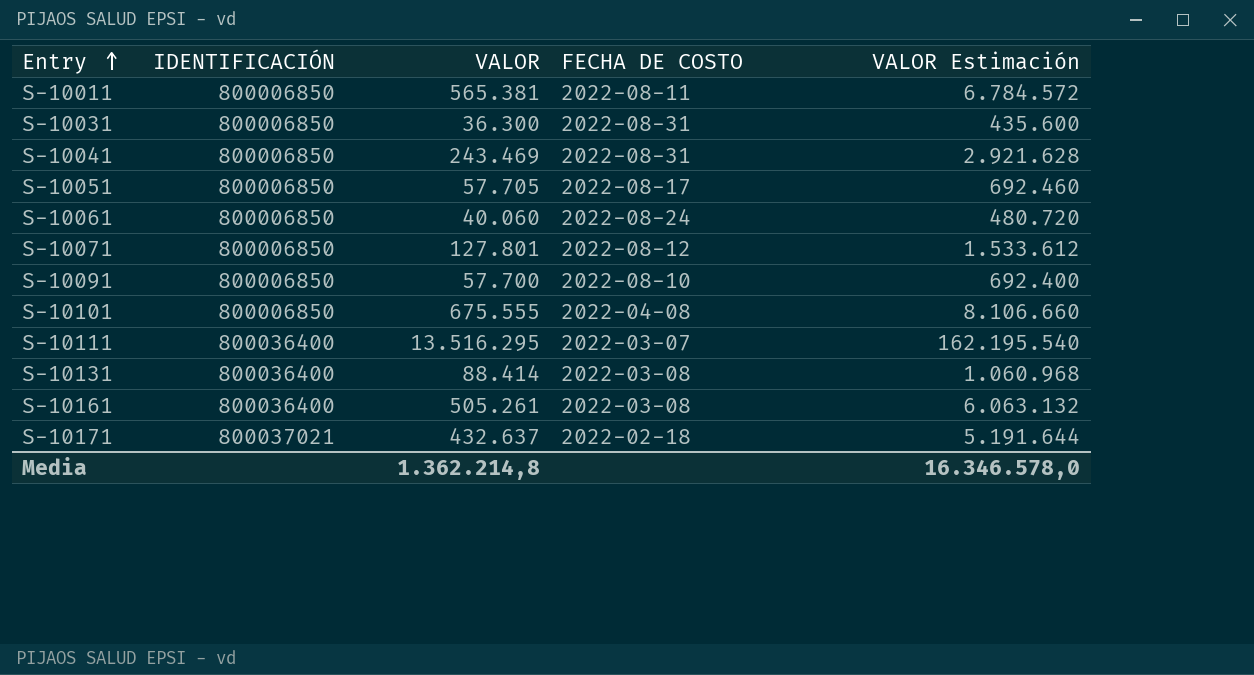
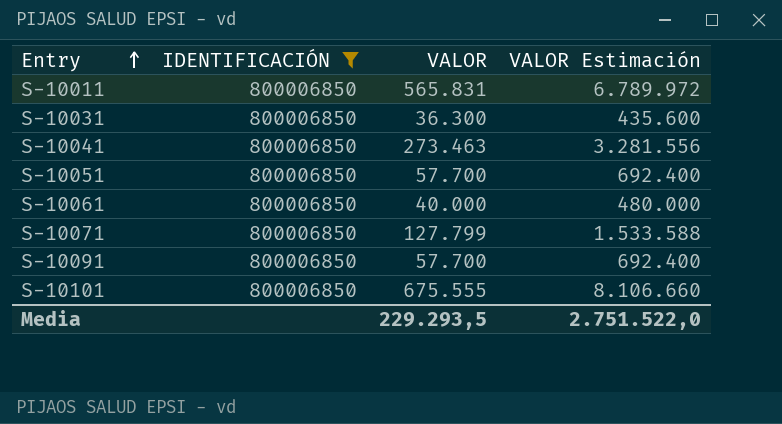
filter: none -> IDENTIFICACIÓN = 800006850
column FECHA DE COSTO | position: 4 -> none
S-10011 | VALOR: 565.381 -> 565.831
S-10011 | VALOR Estimación: 6.784.572 -> 6.789.972
S-10041 | VALOR: 243.469 -> 273.463
S-10041 | VALOR Estimación: 2.921.628 -> 3.281.556
S-10051 | VALOR: 57.705 -> 57.700
S-10051 | VALOR Estimación: 692.460 -> 692.400
S-10061 | VALOR: 40.060 -> 40.000
S-10061 | VALOR Estimación: 480.720 -> 480.000
S-10071 | VALOR: 127.801 -> 127.799
S-10071 | VALOR Estimación: 1.533.612 -> 1.533.588
Media | VALOR: 1.362.214,8 -> 229.293,5
Media | VALOR Estimación: 16.346.578,0 -> 2.751.522,0

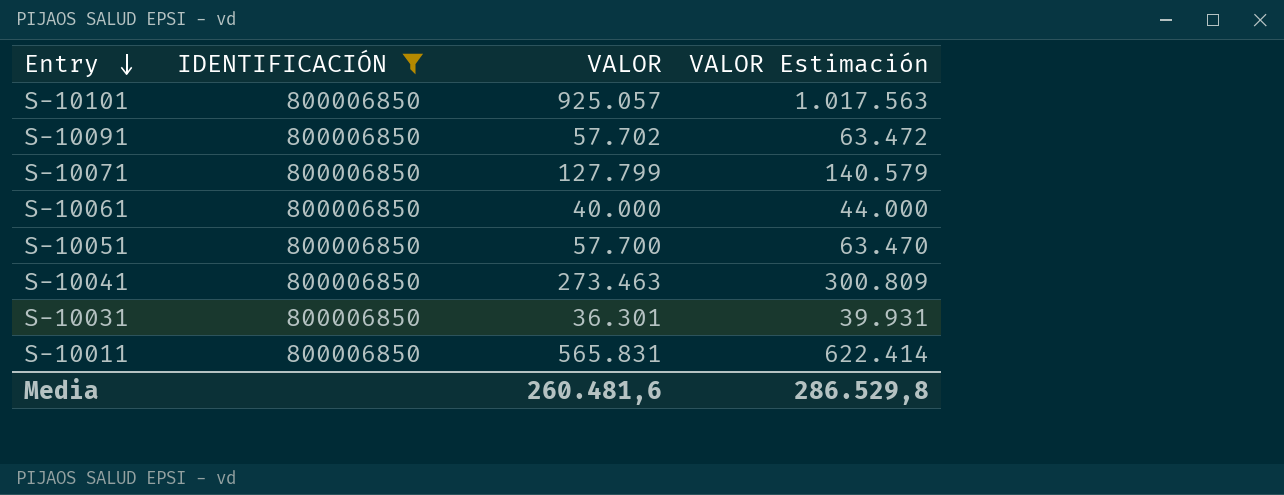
row order: Entry ascending -> Entry descending
column VALOR Estimación | formula: [VALOR] * 12 -> [VALOR] * 1,1
S-10101 | VALOR: 675.555 -> 925.057
S-10091 | VALOR: 57.700 -> 57.702
S-10031 | VALOR: 36.300 -> 36.301
Media | VALOR: 229.293,5 -> 260.481,6
Media | VALOR Estimación: 2.751.522,0 -> 286.529,8

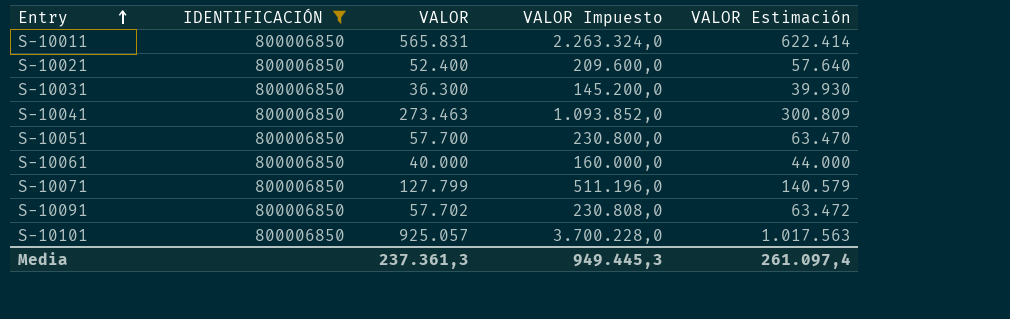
row order: Entry descending -> Entry ascending
column VALOR Impuesto | formula: none -> [VALOR] * 4
row S-10021: none -> 800006850 | 52.400 | 209.600,0 | 57.640
S-10031 | VALOR: 36.301 -> 36.300
S-10031 | VALOR Estimación: 39.931 -> 39.930
Media | VALOR: 260.481,6 -> 237.361,3
Media | VALOR Estimación: 286.529,8 -> 261.097,4

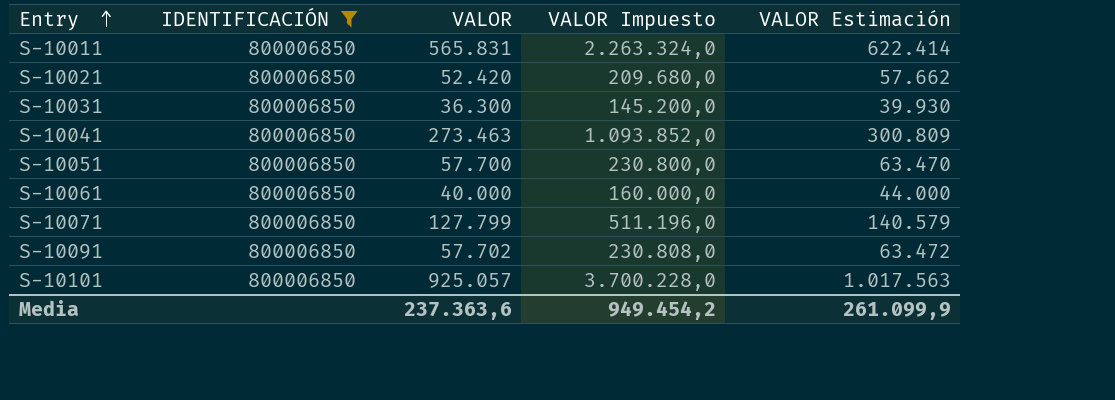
S-10021 | VALOR: 52.400 -> 52.420
S-10021 | VALOR Impuesto: 209.600,0 -> 209.680,0
S-10021 | VALOR Estimación: 57.640 -> 57.662
Media | VALOR: 237.361,3 -> 237.363,6
Media | VALOR Impuesto: 949.445,3 -> 949.454,2
Media | VALOR Estimación: 261.097,4 -> 261.099,9

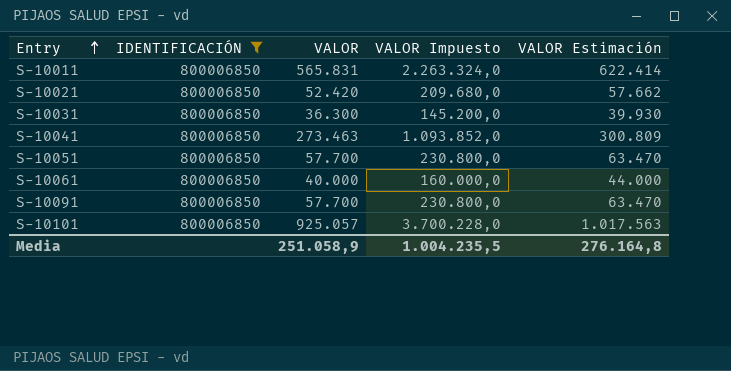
row S-10071: 800006850 | 127.799 | 511.196,0 | 140.579 -> none
S-10091 | VALOR: 57.702 -> 57.700
S-10091 | VALOR Impuesto: 230.808,0 -> 230.800,0
S-10091 | VALOR Estimación: 63.472 -> 63.470
Media | VALOR: 237.363,6 -> 251.058,9
Media | VALOR Impuesto: 949.454,2 -> 1.004.235,5
Media | VALOR Estimación: 261.099,9 -> 276.164,8

